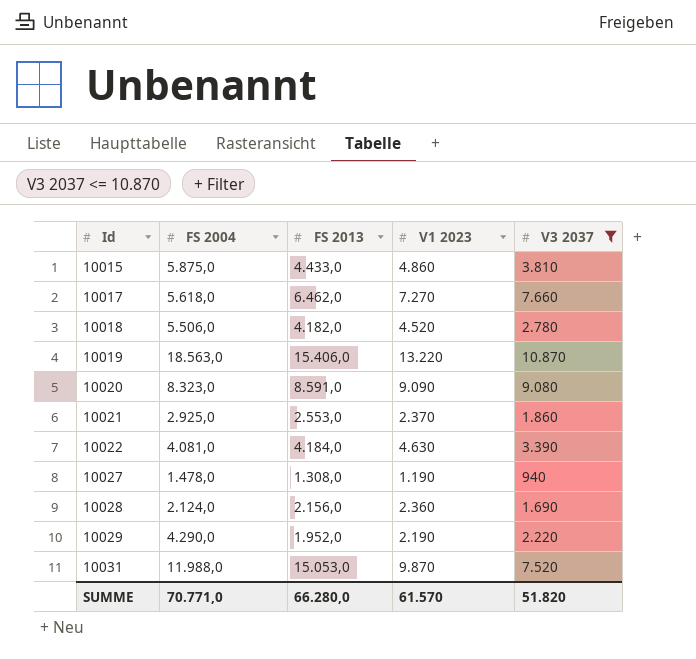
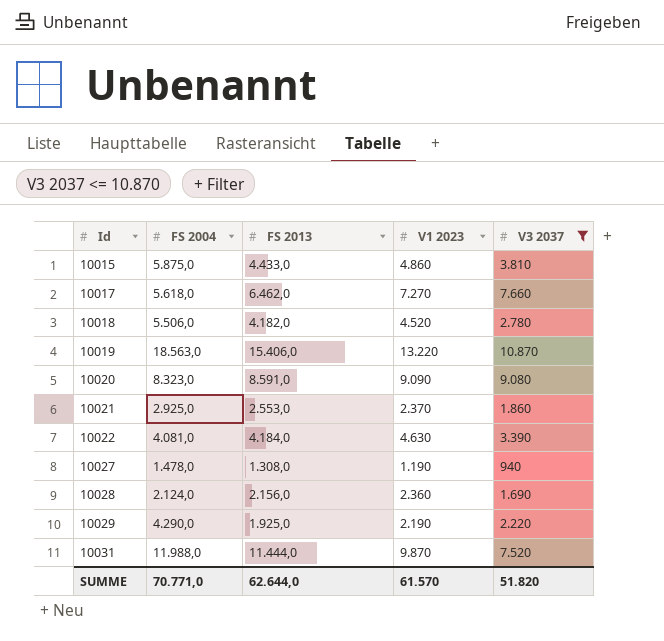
10029 | FS 2013: 1.952,0 -> 1.925,0
10031 | FS 2013: 15.053,0 -> 11.444,0
SUMME | FS 2013: 66.280,0 -> 62.644,0

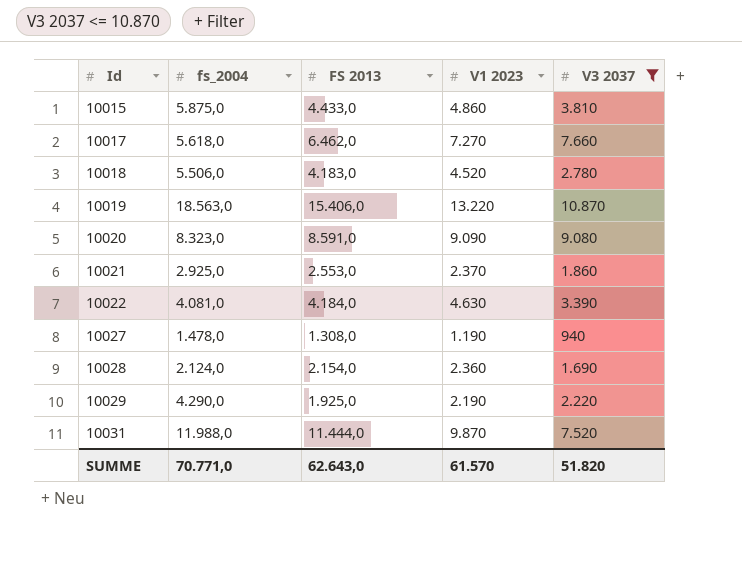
column name: FS 2004 -> fs_2004
10018 | FS 2013: 4.182,0 -> 4.183,0
10028 | FS 2013: 2.156,0 -> 2.154,0
SUMME | FS 2013: 62.644,0 -> 62.643,0

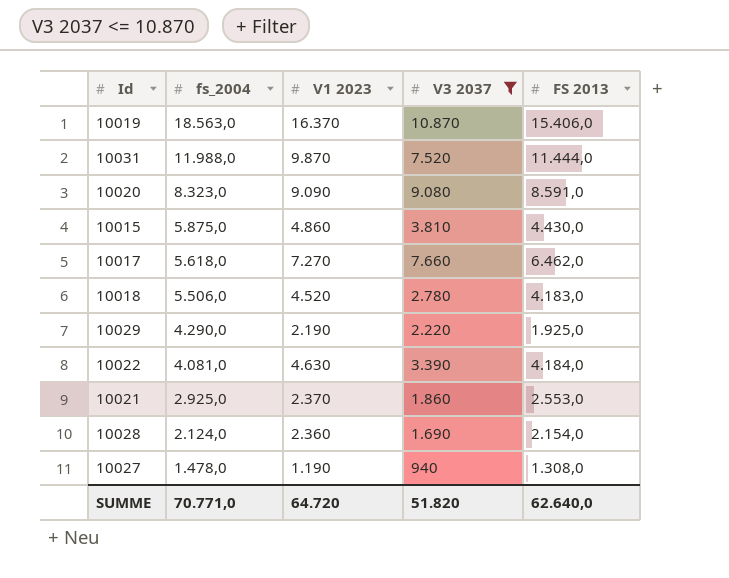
row order: Id ascending -> fs_2004 descending
column FS 2013 | position: 3 -> 5
10019 | V1 2023: 13.220 -> 16.370
10015 | FS 2013: 4.433,0 -> 4.430,0
SUMME | V1 2023: 61.570 -> 64.720
SUMME | FS 2013: 62.643,0 -> 62.640,0

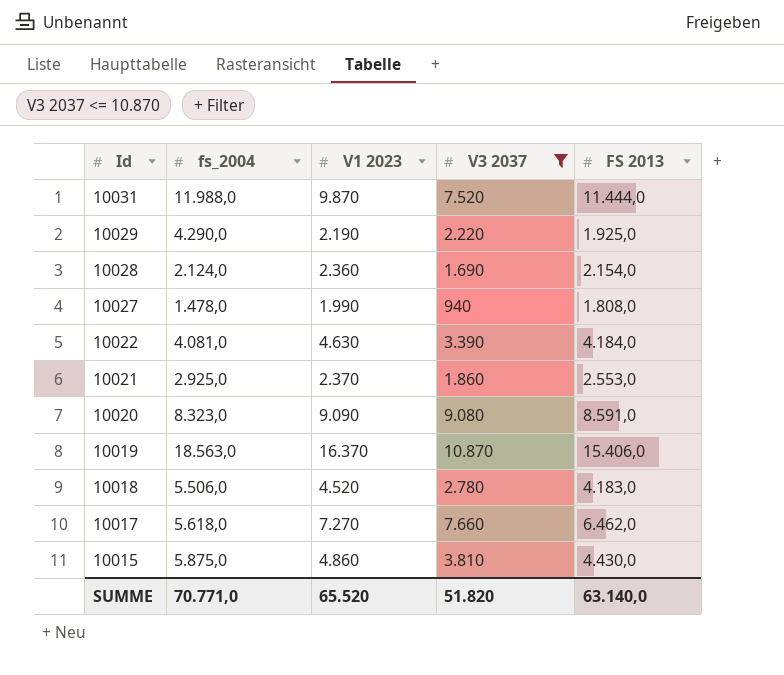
row order: fs_2004 descending -> Id descending
10027 | V1 2023: 1.190 -> 1.990
10027 | FS 2013: 1.308,0 -> 1.808,0
SUMME | V1 2023: 64.720 -> 65.520
SUMME | FS 2013: 62.640,0 -> 63.140,0

